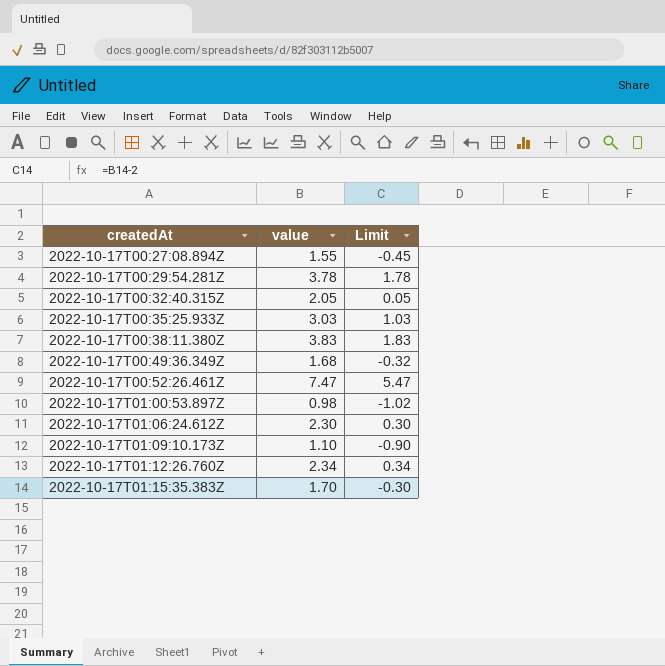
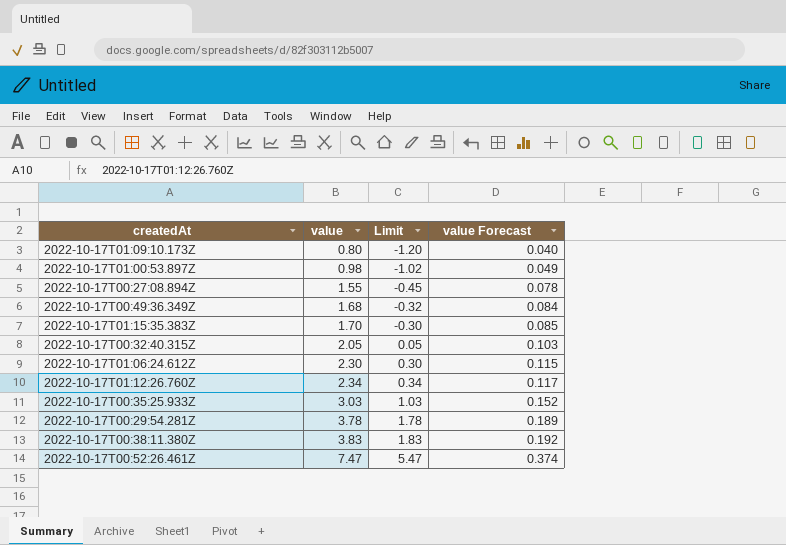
row order: createdAt ascending -> value ascending
column value Forecast | formula: none -> [value] * 0.05
2022-10-17T01:09:10.173Z | value: 1.10 -> 0.80
2022-10-17T01:09:10.173Z | Limit: -0.90 -> -1.20

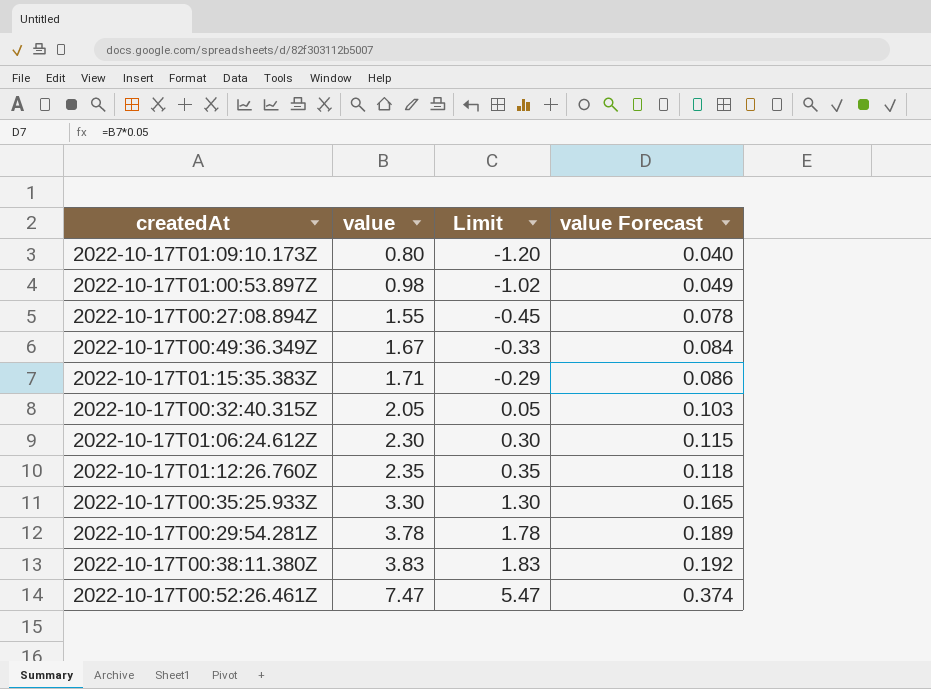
2022-10-17T00:49:36.349Z | value: 1.68 -> 1.67
2022-10-17T00:49:36.349Z | Limit: -0.32 -> -0.33
2022-10-17T01:15:35.383Z | value: 1.70 -> 1.71
2022-10-17T01:15:35.383Z | Limit: -0.30 -> -0.29
2022-10-17T01:15:35.383Z | value Forecast: 0.085 -> 0.086
2022-10-17T01:12:26.760Z | value: 2.34 -> 2.35
2022-10-17T01:12:26.760Z | Limit: 0.34 -> 0.35
2022-10-17T01:12:26.760Z | value Forecast: 0.117 -> 0.118
2022-10-17T00:35:25.933Z | value: 3.03 -> 3.30
2022-10-17T00:35:25.933Z | Limit: 1.03 -> 1.30
2022-10-17T00:35:25.933Z | value Forecast: 0.152 -> 0.165

